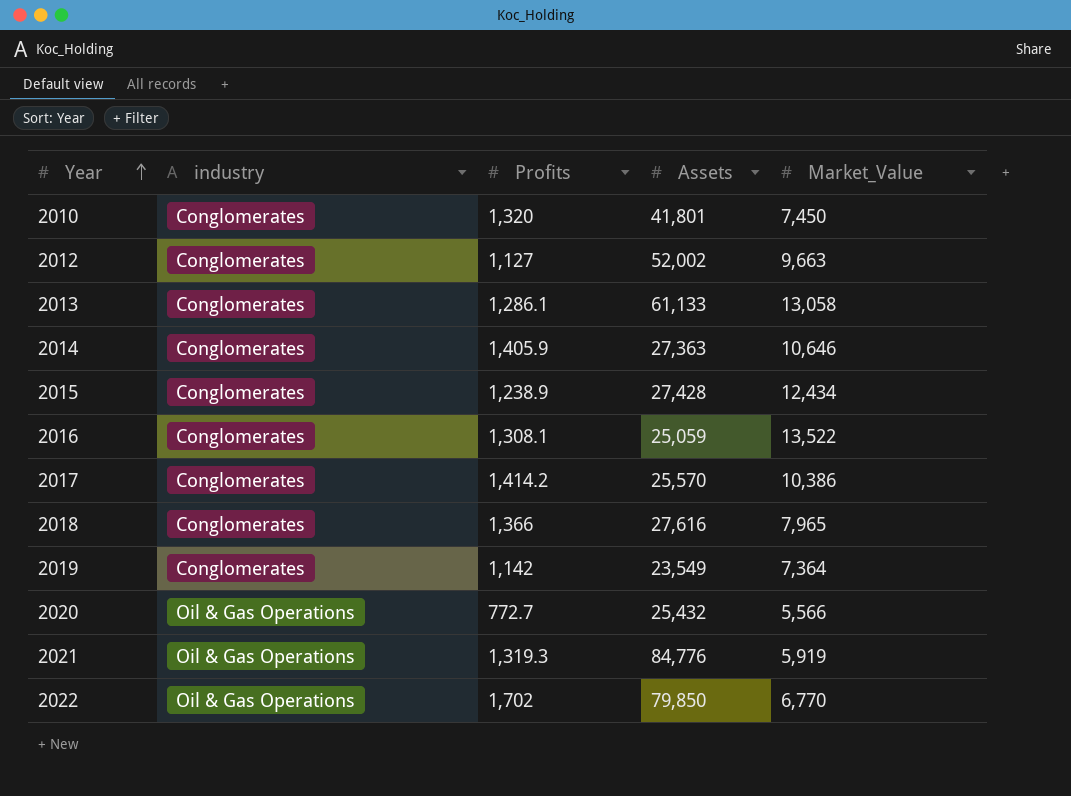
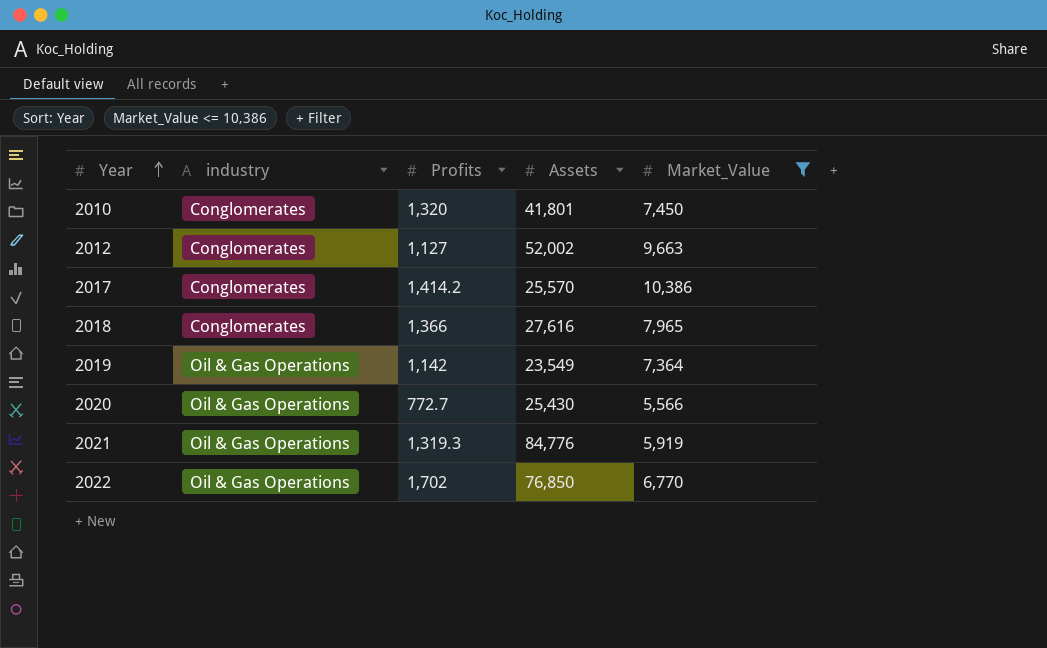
filter: none -> Market_Value <= 10,386
2019 | industry: Conglomerates -> Oil & Gas Operations
2020 | Assets: 25,432 -> 25,430
2022 | Assets: 79,850 -> 76,850

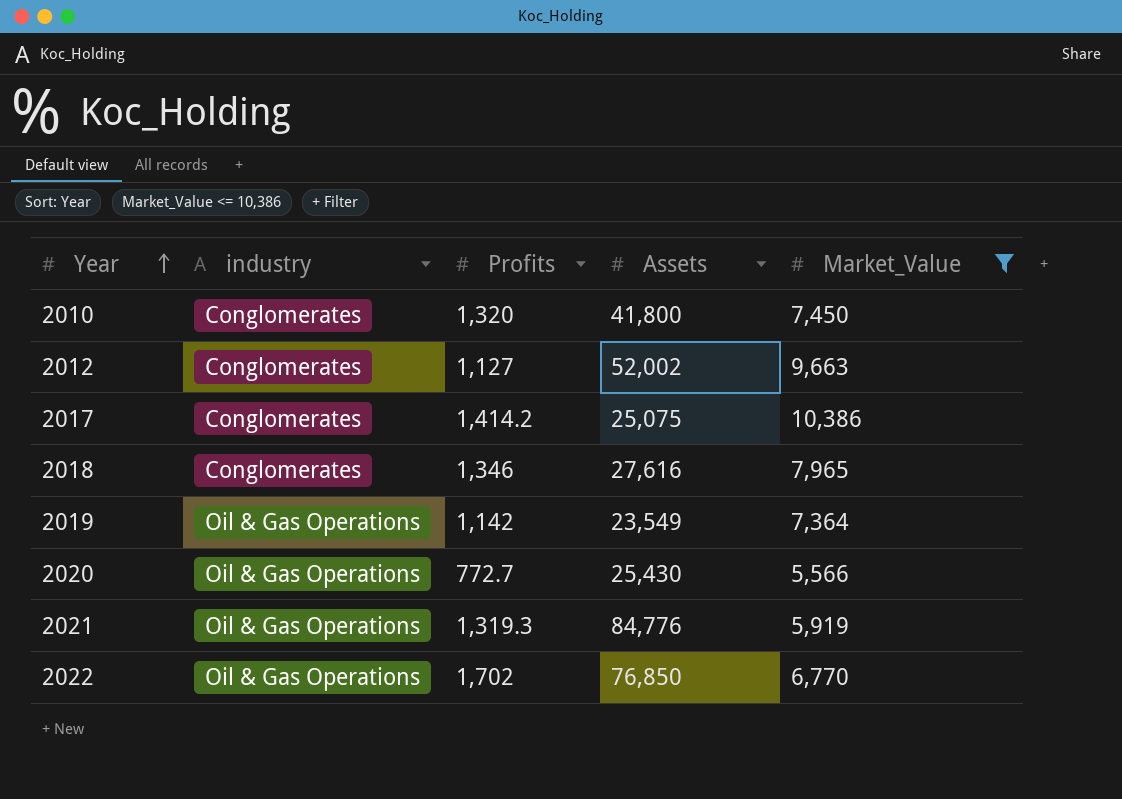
2010 | Assets: 41,801 -> 41,800
2017 | Assets: 25,570 -> 25,075
2018 | Profits: 1,366 -> 1,346

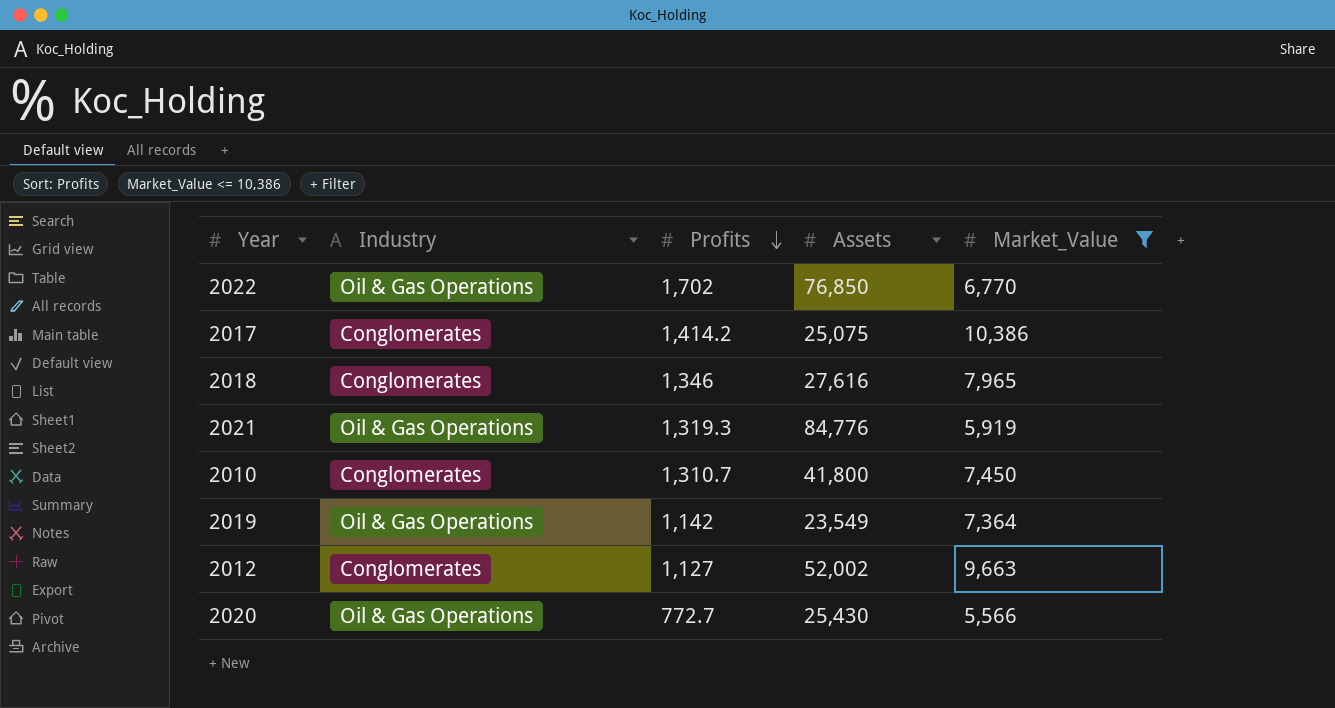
row order: Year ascending -> Profits descending
column name: industry -> Industry
2010 | Profits: 1,320 -> 1,310.7

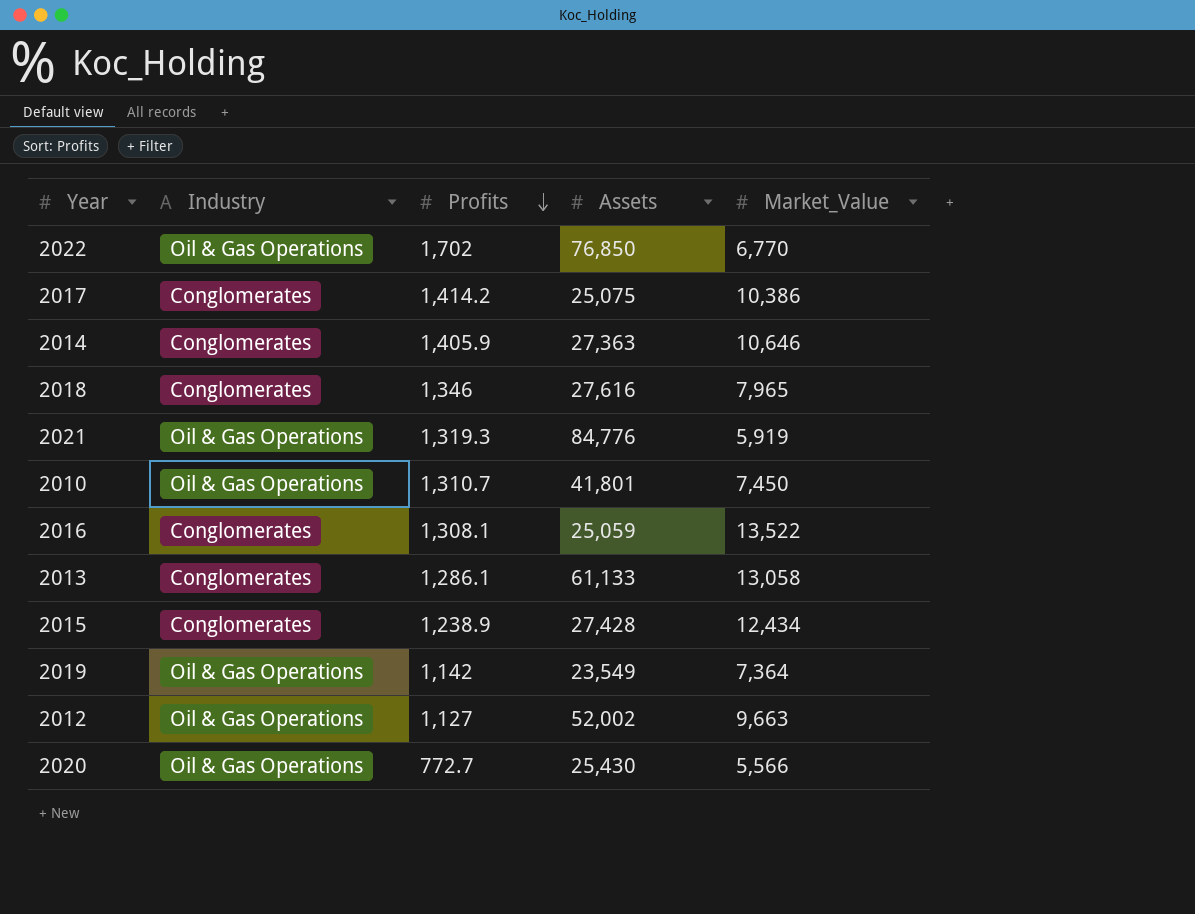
filter: Market_Value <= 10,386 -> none
2010 | Industry: Conglomerates -> Oil & Gas Operations
2010 | Assets: 41,800 -> 41,801
2012 | Industry: Conglomerates -> Oil & Gas Operations

